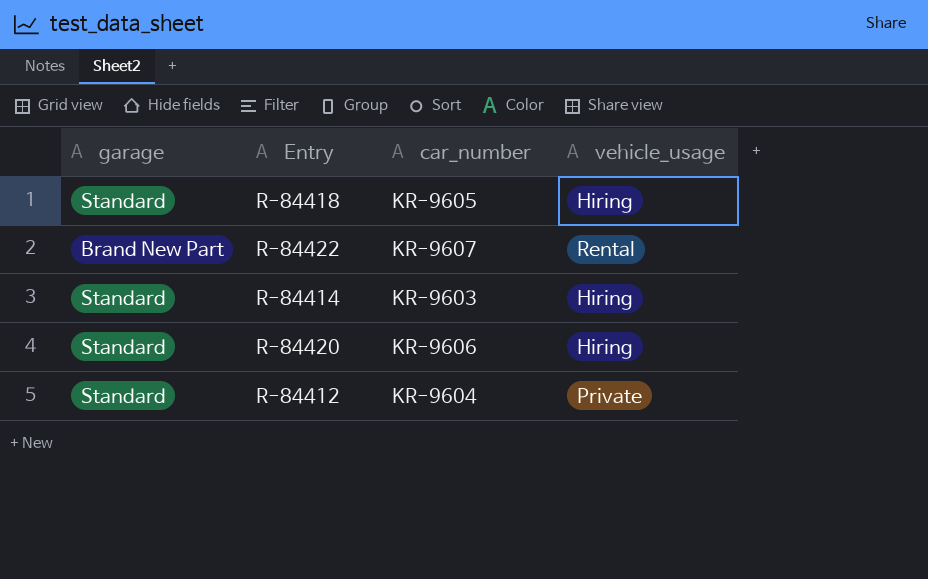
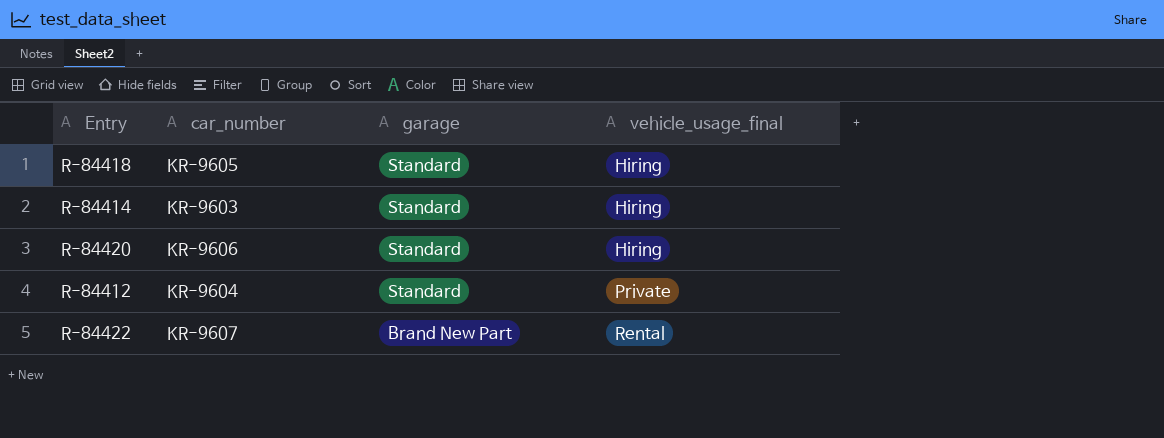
row order: none -> garage descending
column garage | position: 1 -> 3
column name: vehicle_usage -> vehicle_usage_final

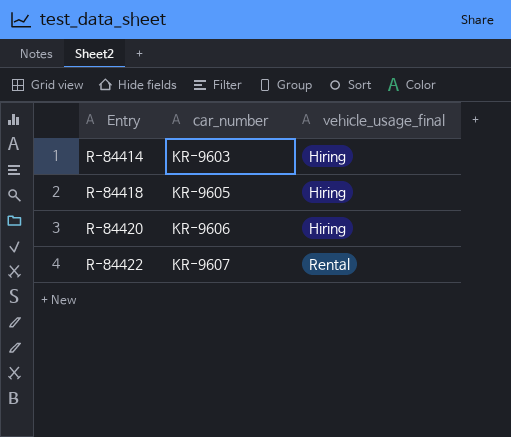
row order: garage descending -> Entry ascending
column garage | position: 3 -> none
row R-84412: KR-9604 | Standard | Private -> none

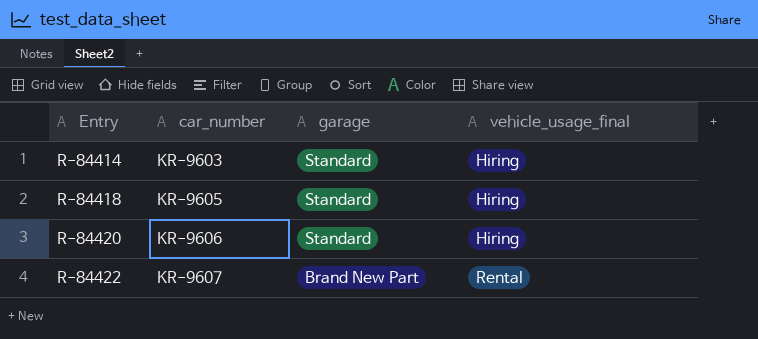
column garage | position: none -> 3

